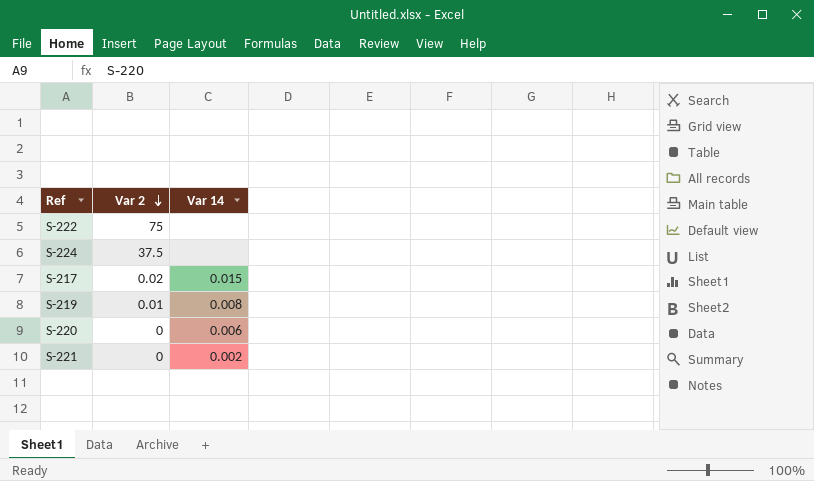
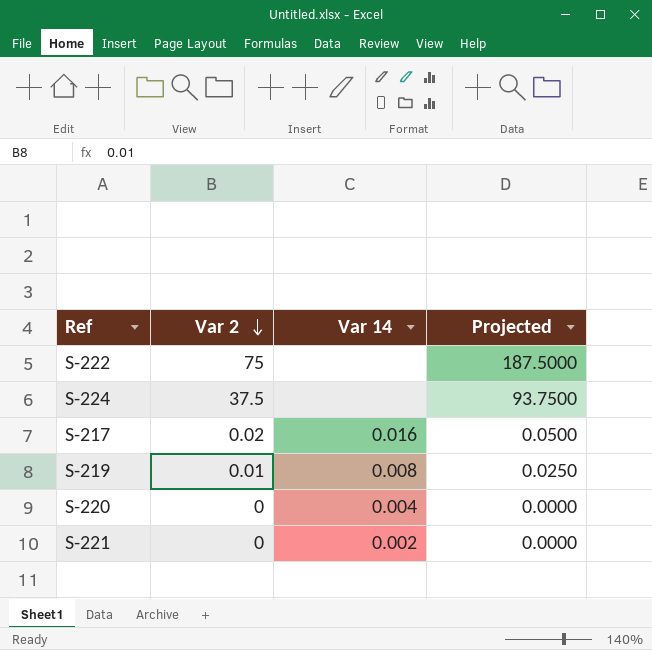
column Projected | formula: none -> [Var 2] * 2.5
S-217 | Var 14: 0.015 -> 0.016
S-220 | Var 14: 0.006 -> 0.004

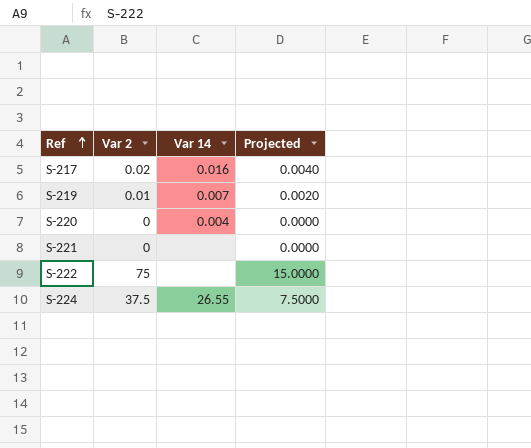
row order: Var 2 descending -> Ref ascending
column Projected | formula: [Var 2] * 2.5 -> [Var 2] * 0.2
S-219 | Var 14: 0.008 -> 0.007
S-221 | Var 14: 0.002 -> none
S-224 | Var 14: none -> 26.55

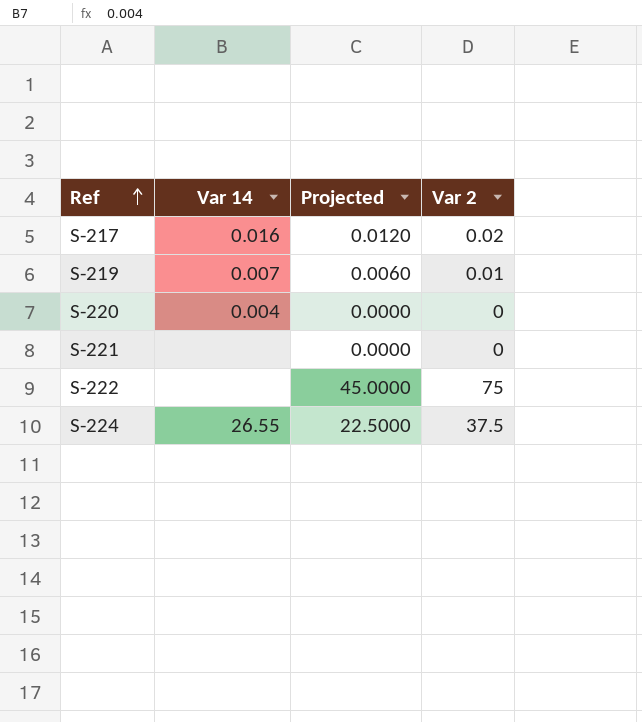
column Projected | formula: [Var 2] * 0.2 -> [Var 2] * 0.6
column Var 2 | position: 2 -> 4

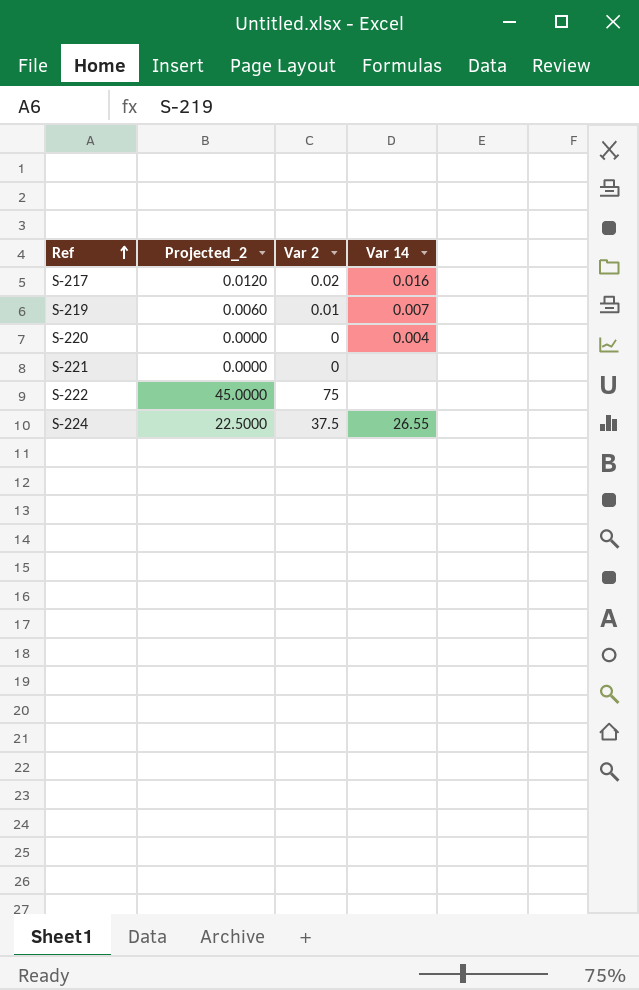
column name: Projected -> Projected_2
column Var 14 | position: 2 -> 4

